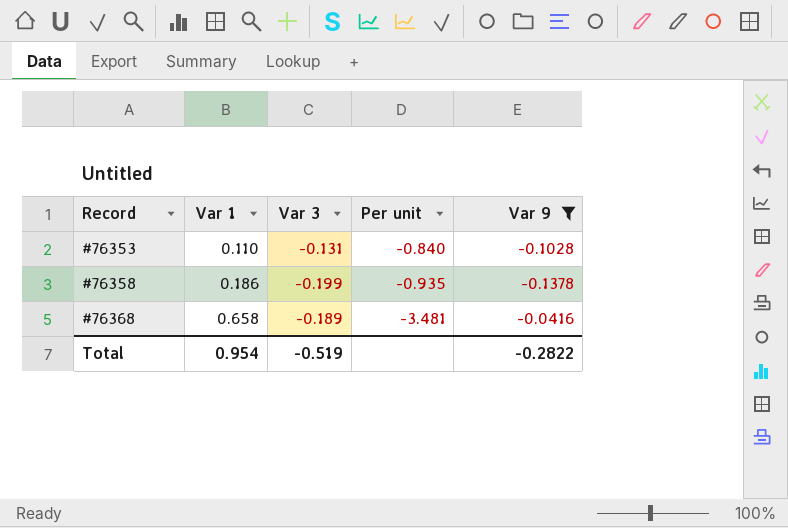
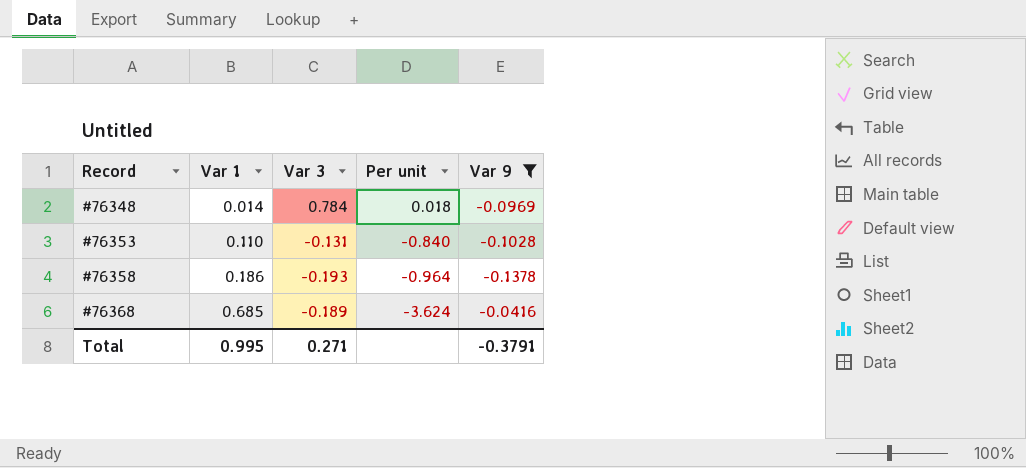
row #76348: none -> 0.014 | 0.784 | 0.018 | -0.0969
#76358 | Var 3: -0.199 -> -0.193
#76358 | Per unit: -0.935 -> -0.964
#76368 | Var 1: 0.658 -> 0.685
#76368 | Per unit: -3.481 -> -3.624
Total | Var 1: 0.954 -> 0.995
Total | Var 3: -0.519 -> 0.271
Total | Var 9: -0.2822 -> -0.3791

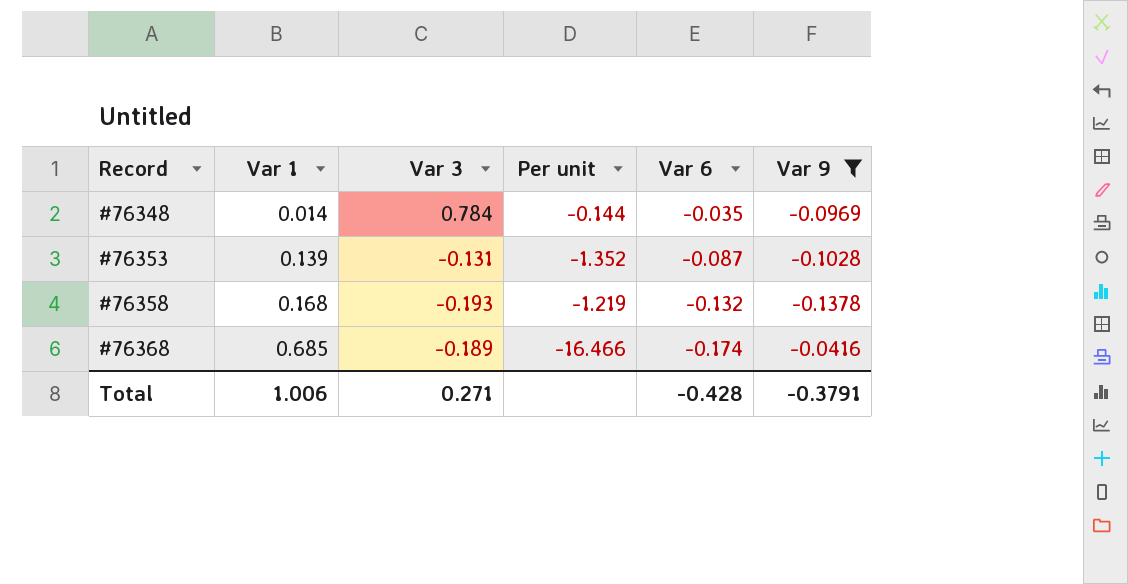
column Per unit | formula: [Var 1] / [Var 3] -> [Var 1] / [Var 9]
column Var 6 | position: none -> 5
#76353 | Var 1: 0.110 -> 0.139
#76358 | Var 1: 0.186 -> 0.168
Total | Var 1: 0.995 -> 1.006

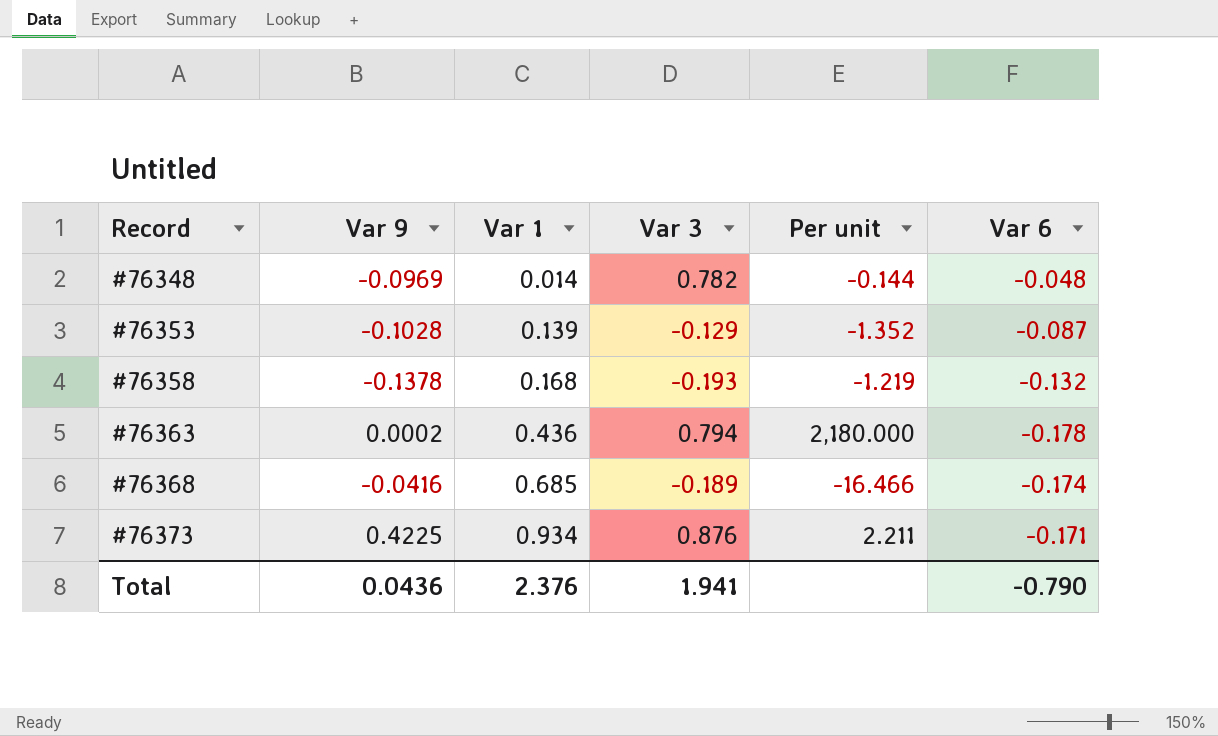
filter: Var 9 <= -0.0416 -> none
column Var 9 | position: 6 -> 2
#76348 | Var 3: 0.784 -> 0.782
#76348 | Var 6: -0.035 -> -0.048
#76353 | Var 3: -0.131 -> -0.129
Total | Var 9: -0.3791 -> 0.0436
Total | Var 1: 1.006 -> 2.376
Total | Var 3: 0.271 -> 1.941
Total | Var 6: -0.428 -> -0.790

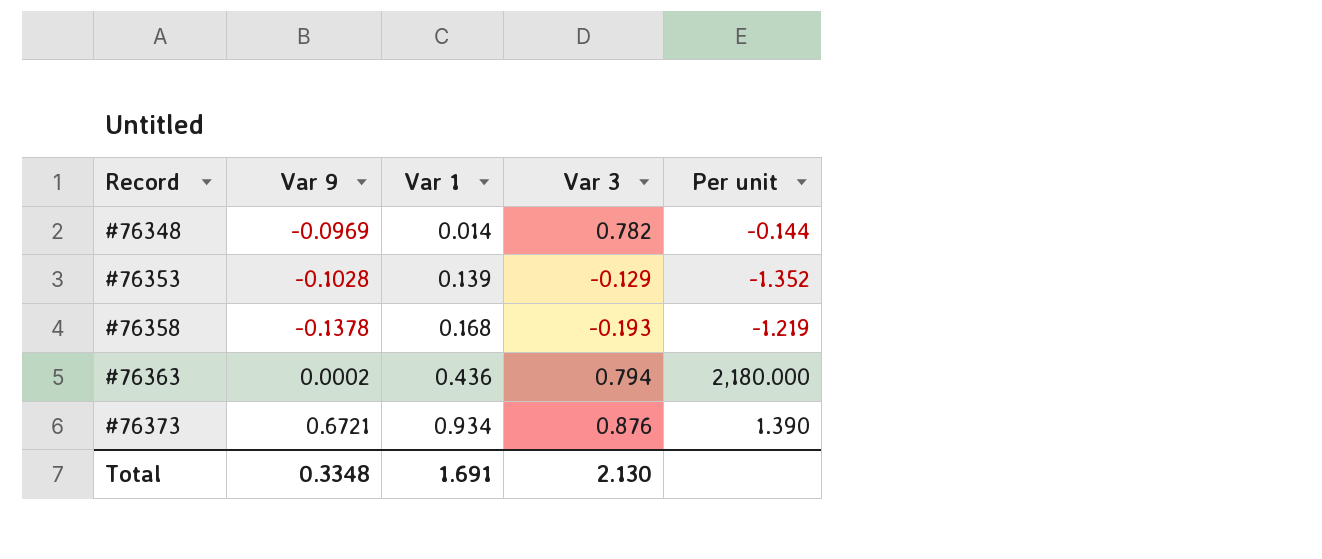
column Var 6 | position: 6 -> none
row #76368: -0.0416 | 0.685 | -0.189 | -16.466 | -0.174 -> none
#76373 | Var 9: 0.4225 -> 0.6721
#76373 | Per unit: 2.211 -> 1.390
Total | Var 9: 0.0436 -> 0.3348
Total | Var 1: 2.376 -> 1.691
Total | Var 3: 1.941 -> 2.130

